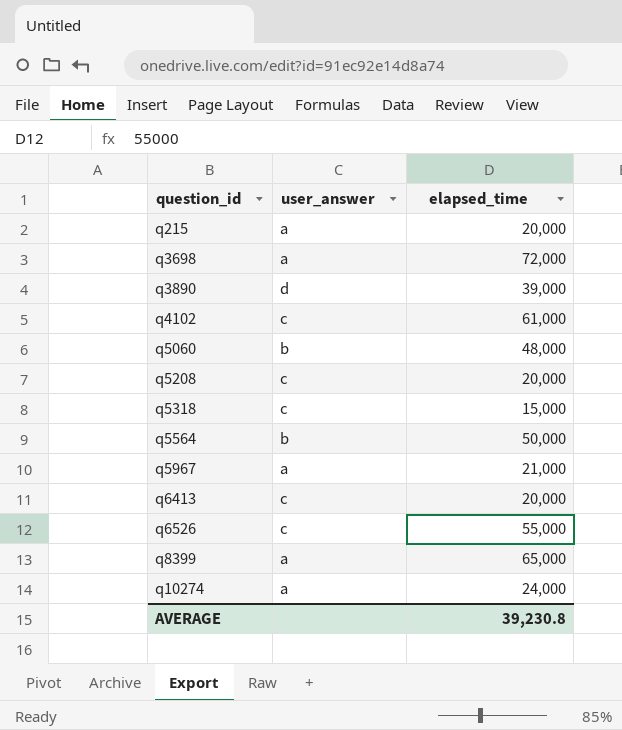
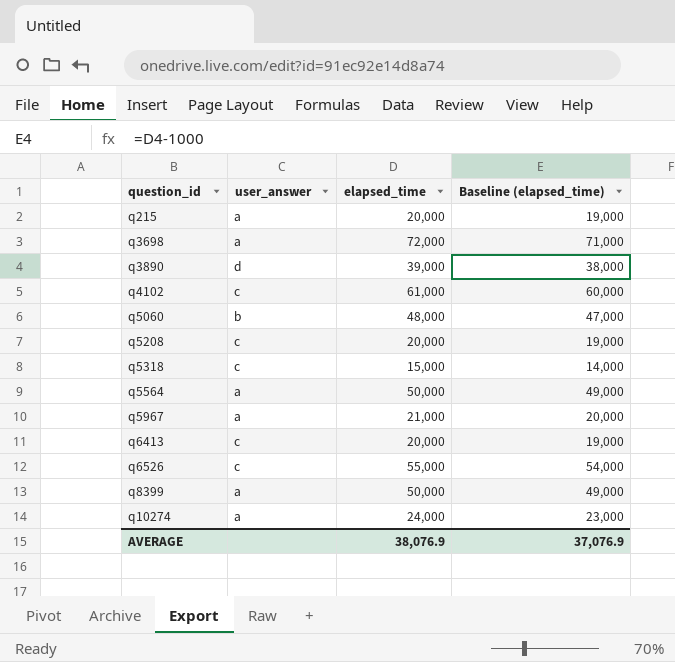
column Baseline (elapsed_time) | formula: none -> [elapsed_time] - 1000
q5564 | user_answer: b -> a
q8399 | elapsed_time: 65,000 -> 50,000
AVERAGE | elapsed_time: 39,230.8 -> 38,076.9

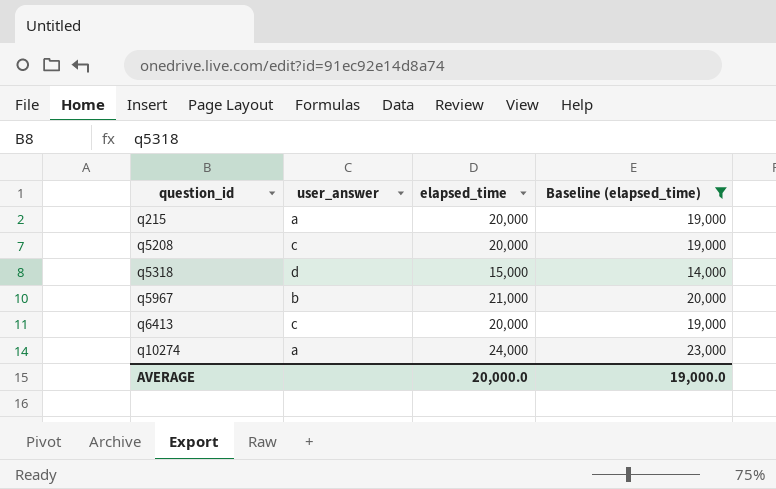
filter: none -> Baseline (elapsed_time) <= 23,000
q5318 | user_answer: c -> d
q5967 | user_answer: a -> b
AVERAGE | elapsed_time: 38,076.9 -> 20,000.0
AVERAGE | Baseline (elapsed_time): 37,076.9 -> 19,000.0

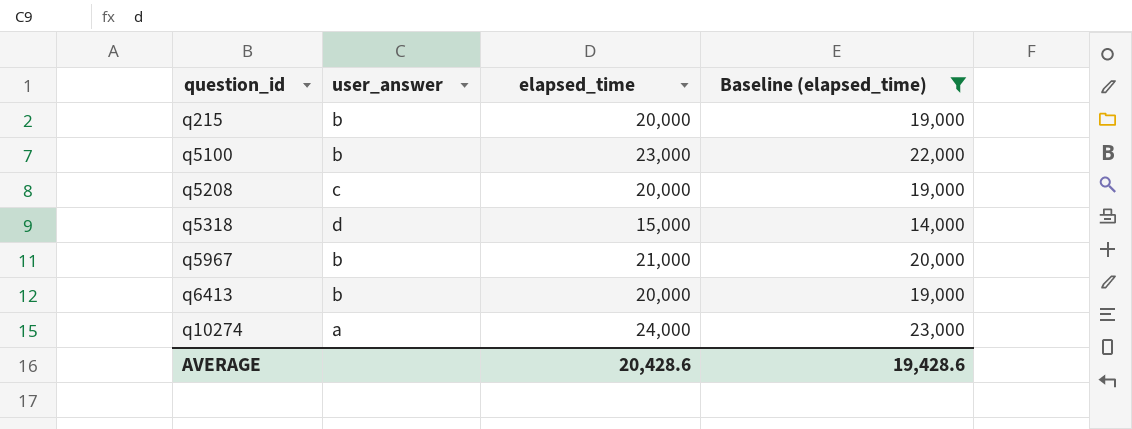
q215 | user_answer: a -> b
row q5100: none -> b | 23,000 | 22,000
q6413 | user_answer: c -> b
AVERAGE | elapsed_time: 20,000.0 -> 20,428.6
AVERAGE | Baseline (elapsed_time): 19,000.0 -> 19,428.6

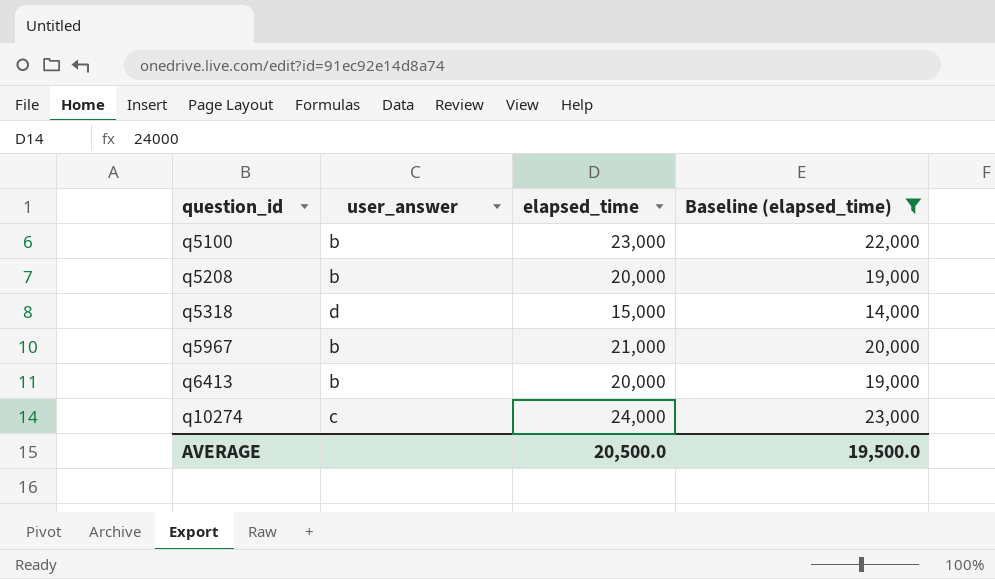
row q215: b | 20,000 | 19,000 -> none
q5208 | user_answer: c -> b
q10274 | user_answer: a -> c
AVERAGE | elapsed_time: 20,428.6 -> 20,500.0
AVERAGE | Baseline (elapsed_time): 19,428.6 -> 19,500.0

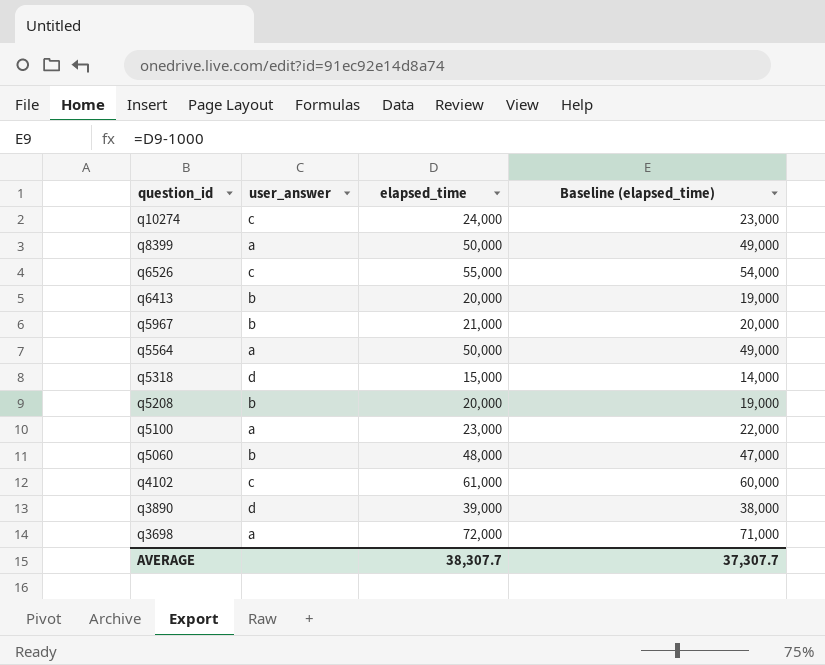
filter: Baseline (elapsed_time) <= 23,000 -> none
row order: question_id ascending -> question_id descending
q5100 | user_answer: b -> a
AVERAGE | elapsed_time: 20,500.0 -> 38,307.7
AVERAGE | Baseline (elapsed_time): 19,500.0 -> 37,307.7

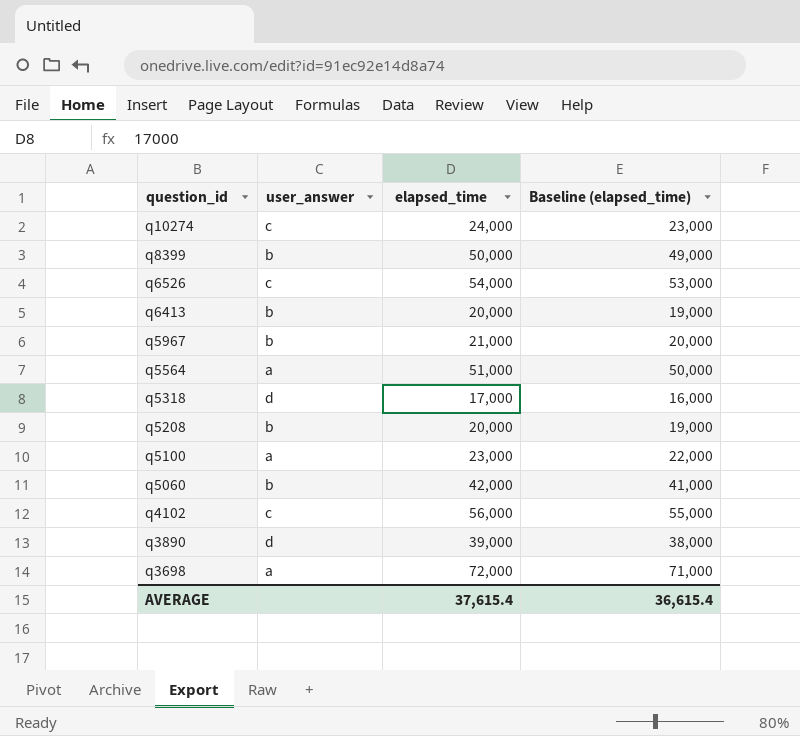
q8399 | user_answer: a -> b
q6526 | elapsed_time: 55,000 -> 54,000
q6526 | Baseline (elapsed_time): 54,000 -> 53,000
q5564 | elapsed_time: 50,000 -> 51,000
q5564 | Baseline (elapsed_time): 49,000 -> 50,000
q5318 | elapsed_time: 15,000 -> 17,000
q5318 | Baseline (elapsed_time): 14,000 -> 16,000
q5060 | elapsed_time: 48,000 -> 42,000
q5060 | Baseline (elapsed_time): 47,000 -> 41,000
q4102 | elapsed_time: 61,000 -> 56,000
q4102 | Baseline (elapsed_time): 60,000 -> 55,000
AVERAGE | elapsed_time: 38,307.7 -> 37,615.4
AVERAGE | Baseline (elapsed_time): 37,307.7 -> 36,615.4

